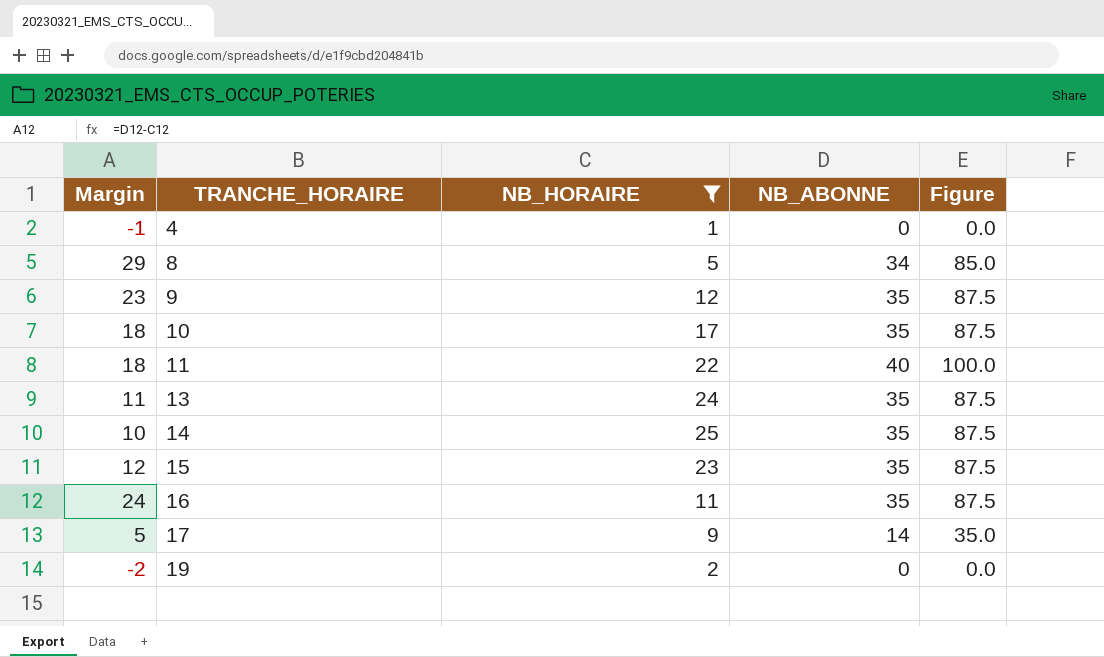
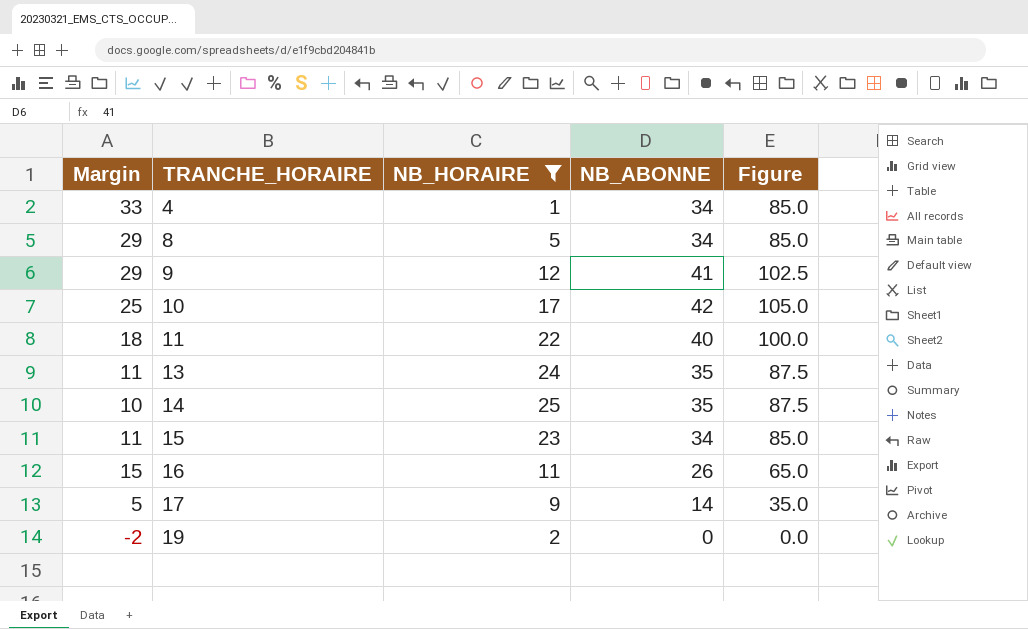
4 | Margin: -1 -> 33
4 | NB_ABONNE: 0 -> 34
4 | Figure: 0.0 -> 85.0
9 | Margin: 23 -> 29
9 | NB_ABONNE: 35 -> 41
9 | Figure: 87.5 -> 102.5
10 | Margin: 18 -> 25
10 | NB_ABONNE: 35 -> 42
10 | Figure: 87.5 -> 105.0
15 | Margin: 12 -> 11
15 | NB_ABONNE: 35 -> 34
15 | Figure: 87.5 -> 85.0
16 | Margin: 24 -> 15
16 | NB_ABONNE: 35 -> 26
16 | Figure: 87.5 -> 65.0

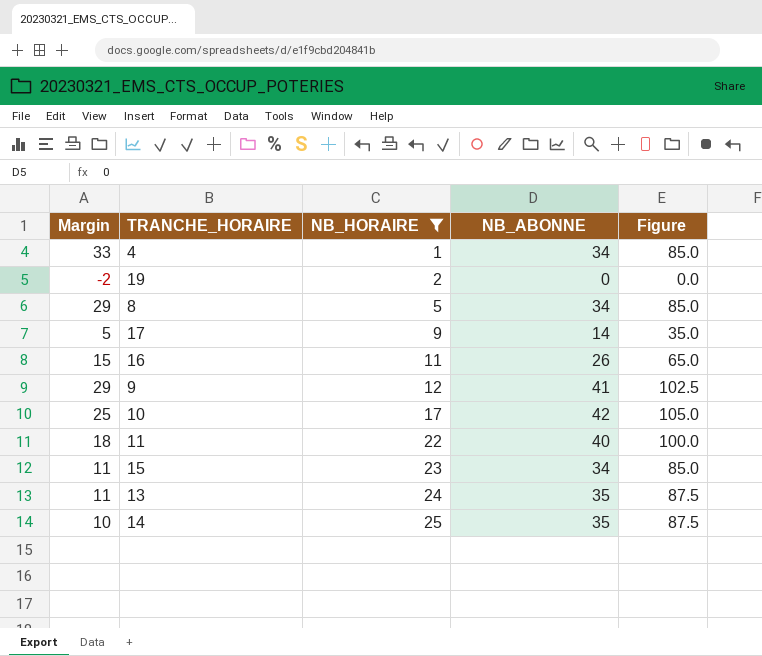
row order: TRANCHE_HORAIRE ascending -> NB_HORAIRE ascending

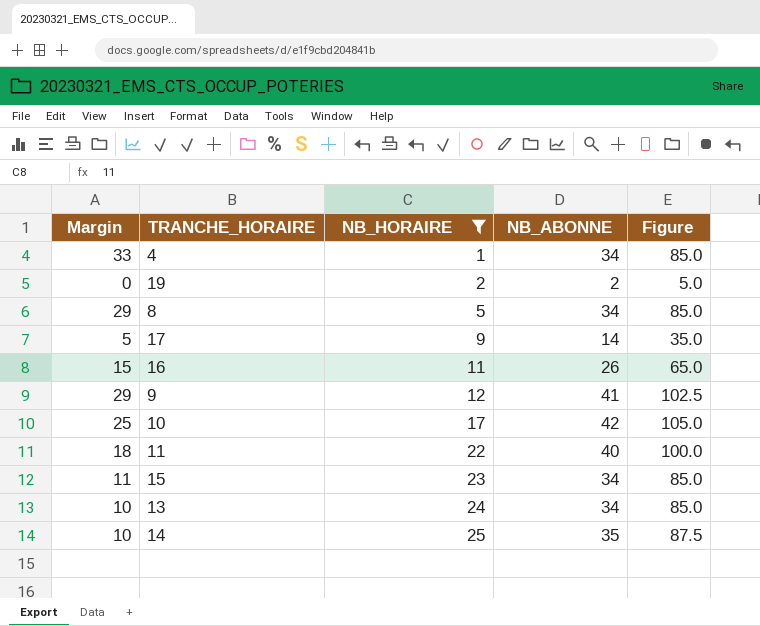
19 | Margin: -2 -> 0
19 | NB_ABONNE: 0 -> 2
19 | Figure: 0.0 -> 5.0
13 | Margin: 11 -> 10
13 | NB_ABONNE: 35 -> 34
13 | Figure: 87.5 -> 85.0

